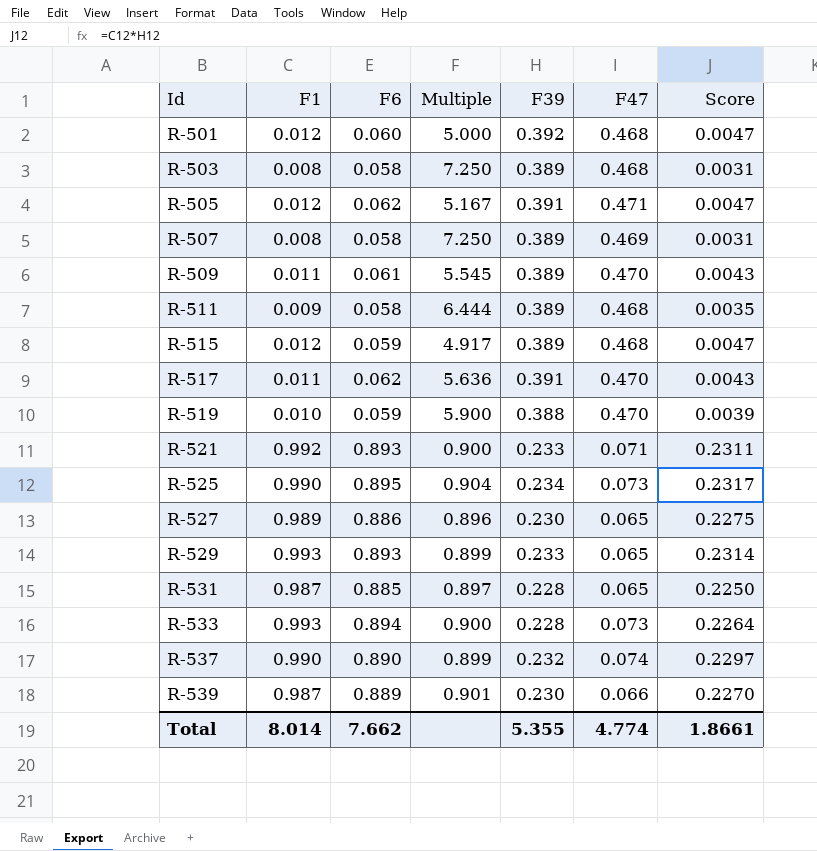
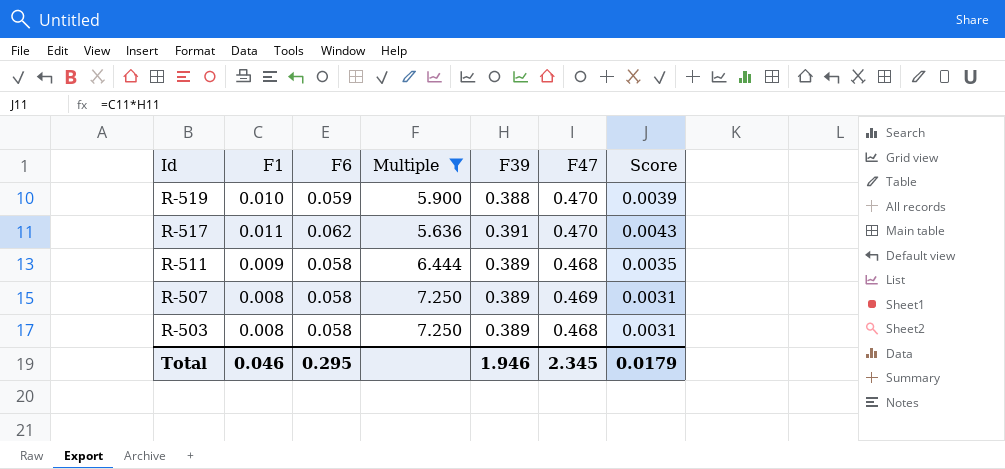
filter: none -> Multiple >= 5.636
row order: Id ascending -> Id descending
Total | F1: 8.014 -> 0.046
Total | F6: 7.662 -> 0.295
Total | F39: 5.355 -> 1.946
Total | F47: 4.774 -> 2.345
Total | Score: 1.8661 -> 0.0179

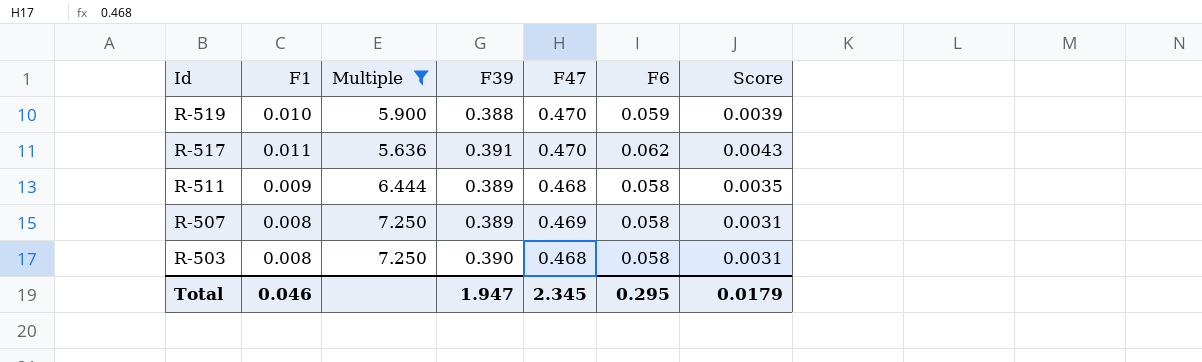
column F6 | position: 3 -> 6
R-503 | F39: 0.389 -> 0.390
Total | F39: 1.946 -> 1.947

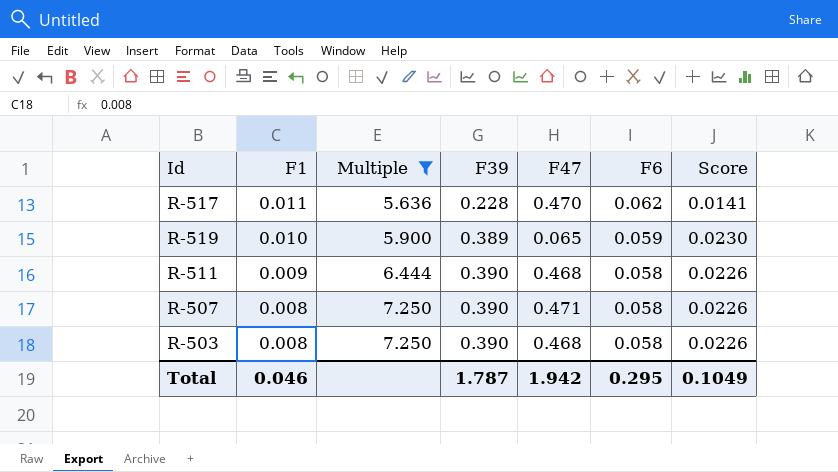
row order: Id descending -> F1 descending
column Score | formula: [F1] * [F39] -> [F39] * [F6]
R-517 | F39: 0.391 -> 0.228
R-519 | F39: 0.388 -> 0.389
R-519 | F47: 0.470 -> 0.065
R-511 | F39: 0.389 -> 0.390
R-507 | F39: 0.389 -> 0.390
R-507 | F47: 0.469 -> 0.471
Total | F39: 1.947 -> 1.787
Total | F47: 2.345 -> 1.942
Total | Score: 0.0179 -> 0.1049

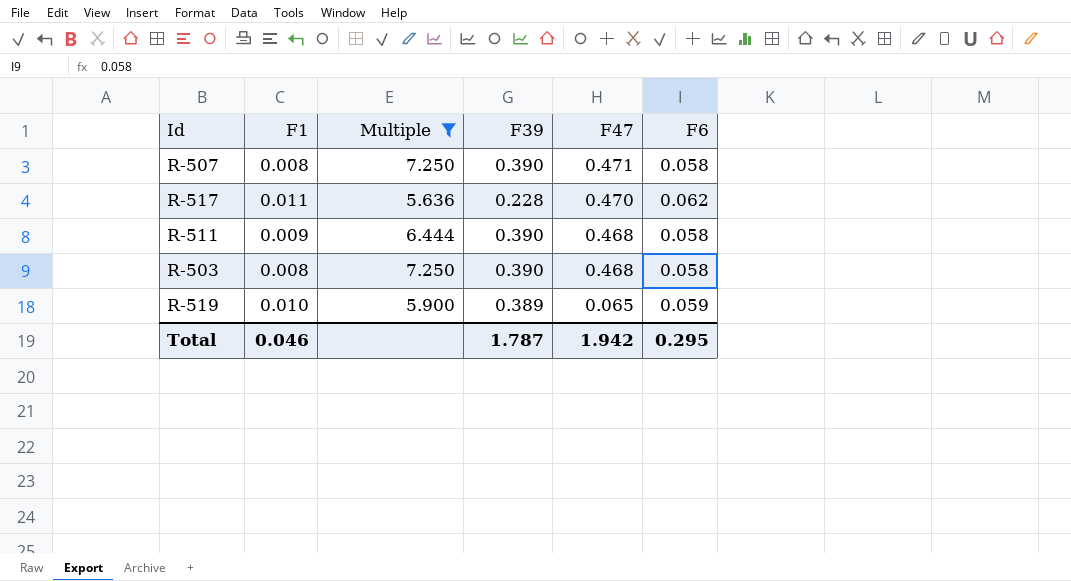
row order: F1 descending -> F47 descending
column Score | formula: [F39] * [F6] -> none

